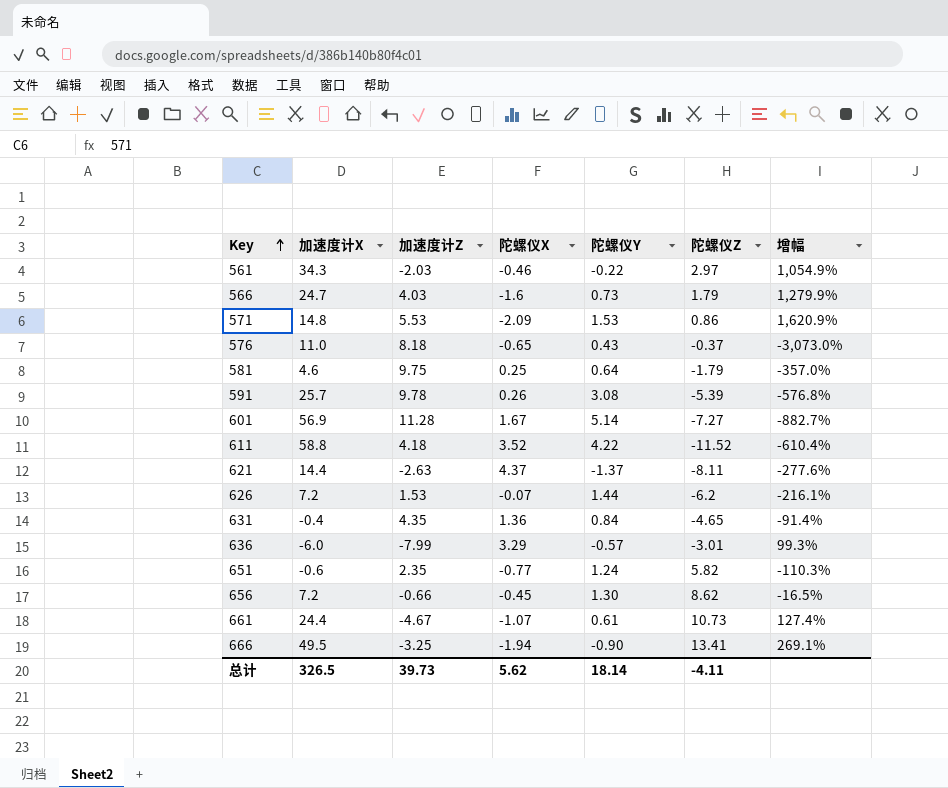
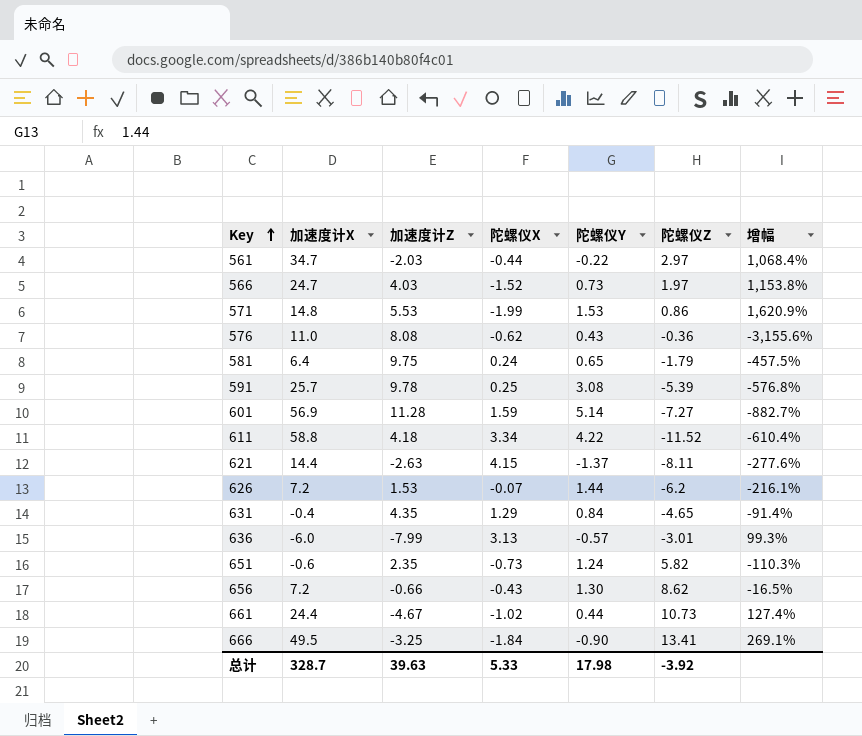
561 | 加速度计X: 34.3 -> 34.7
561 | 陀螺仪X: -0.46 -> -0.44
561 | 增幅: 1,054.9% -> 1,068.4%
566 | 陀螺仪X: -1.6 -> -1.52
566 | 陀螺仪Z: 1.79 -> 1.97
566 | 增幅: 1,279.9% -> 1,153.8%
571 | 陀螺仪X: -2.09 -> -1.99
576 | 加速度计Z: 8.18 -> 8.08
576 | 陀螺仪X: -0.65 -> -0.62
576 | 陀螺仪Z: -0.37 -> -0.36
576 | 增幅: -3,073.0% -> -3,155.6%
581 | 加速度计X: 4.6 -> 6.4
581 | 陀螺仪X: 0.25 -> 0.24
581 | 陀螺仪Y: 0.64 -> 0.65
581 | 增幅: -357.0% -> -457.5%
591 | 陀螺仪X: 0.26 -> 0.25
601 | 陀螺仪X: 1.67 -> 1.59
611 | 陀螺仪X: 3.52 -> 3.34
621 | 陀螺仪X: 4.37 -> 4.15
631 | 陀螺仪X: 1.36 -> 1.29
636 | 陀螺仪X: 3.29 -> 3.13
651 | 陀螺仪X: -0.77 -> -0.73
656 | 陀螺仪X: -0.45 -> -0.43
661 | 陀螺仪X: -1.07 -> -1.02
661 | 陀螺仪Y: 0.61 -> 0.44
666 | 陀螺仪X: -1.94 -> -1.84
总计 | 加速度计X: 326.5 -> 328.7
总计 | 加速度计Z: 39.73 -> 39.63
总计 | 陀螺仪X: 5.62 -> 5.33
总计 | 陀螺仪Y: 18.14 -> 17.98
总计 | 陀螺仪Z: -4.11 -> -3.92

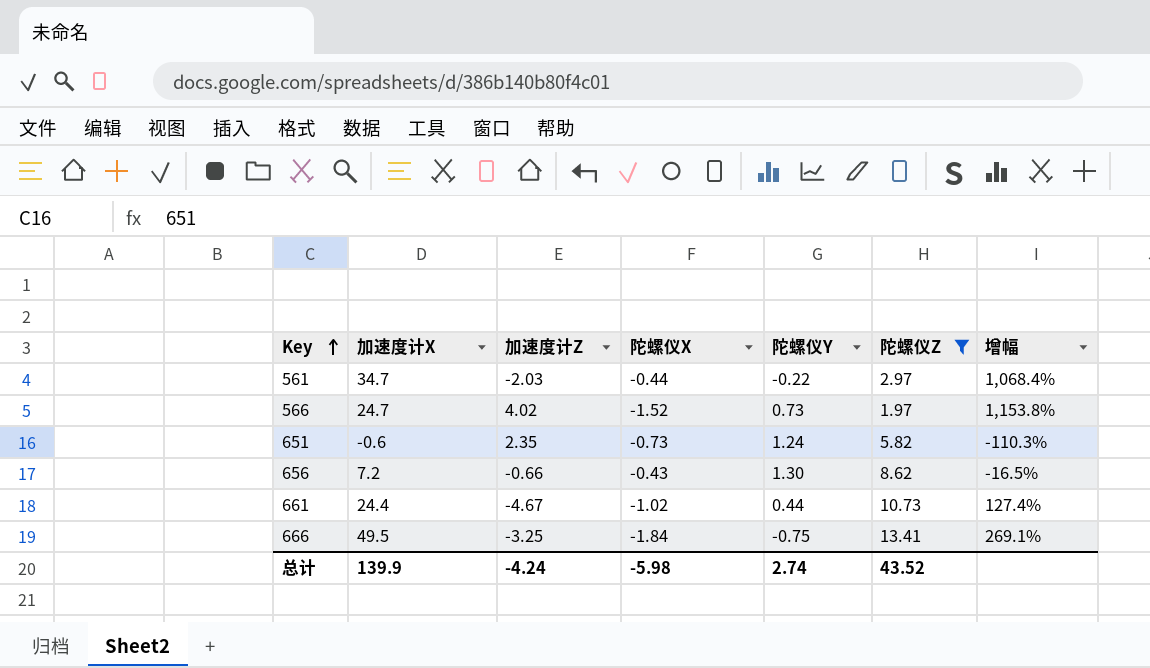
filter: none -> 陀螺仪Z >= 1.97
566 | 加速度计Z: 4.03 -> 4.02
666 | 陀螺仪Y: -0.90 -> -0.75
总计 | 加速度计X: 328.7 -> 139.9
总计 | 加速度计Z: 39.63 -> -4.24
总计 | 陀螺仪X: 5.33 -> -5.98
总计 | 陀螺仪Y: 17.98 -> 2.74
总计 | 陀螺仪Z: -3.92 -> 43.52

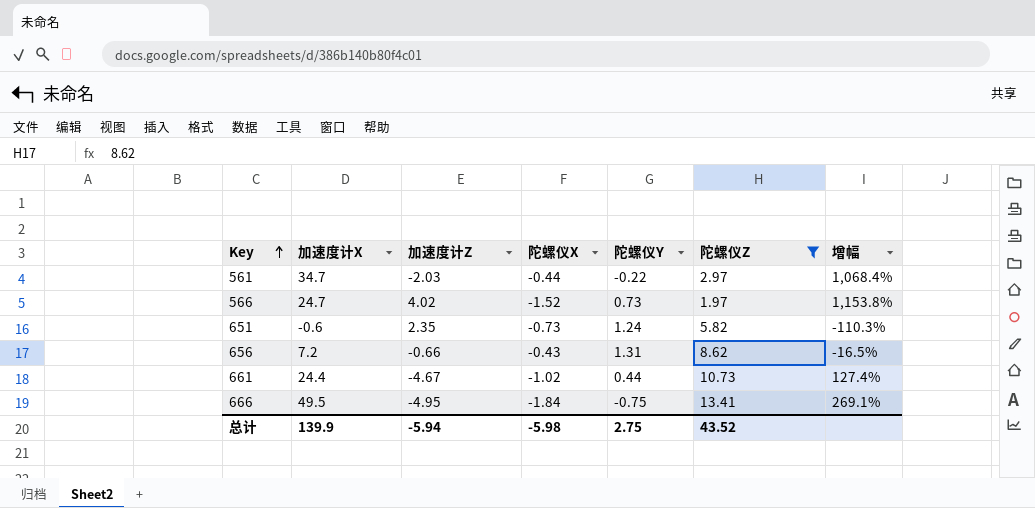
656 | 陀螺仪Y: 1.30 -> 1.31
666 | 加速度计Z: -3.25 -> -4.95
总计 | 加速度计Z: -4.24 -> -5.94
总计 | 陀螺仪Y: 2.74 -> 2.75

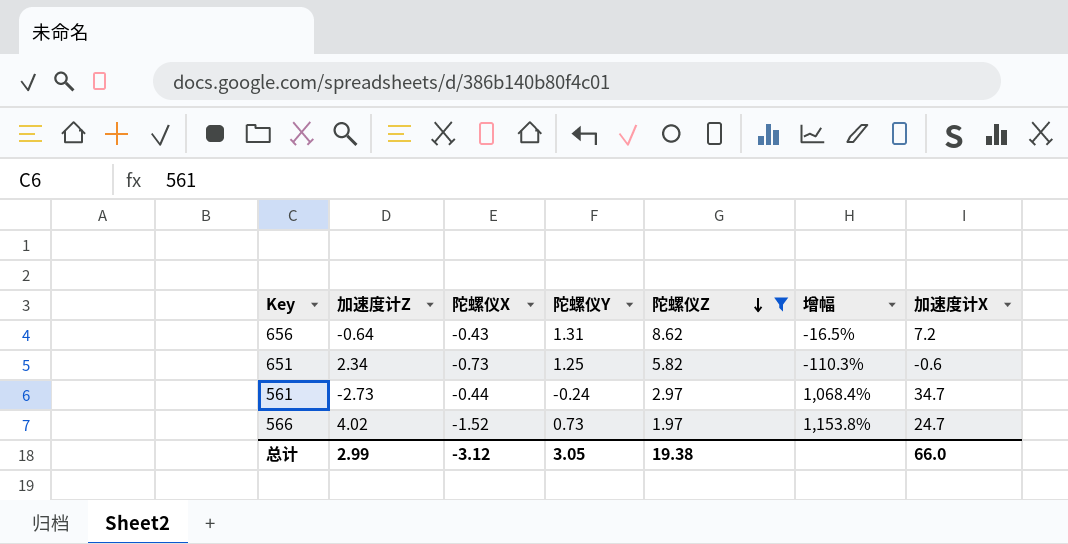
row order: Key ascending -> 陀螺仪Z descending
column 加速度计X | position: 2 -> 7
row 661: 24.4 | -4.67 | -1.02 | 0.44 | 10.73 | 127.4% -> none
row 666: 49.5 | -4.95 | -1.84 | -0.75 | 13.41 | 269.1% -> none
656 | 加速度计Z: -0.66 -> -0.64
651 | 加速度计Z: 2.35 -> 2.34
651 | 陀螺仪Y: 1.24 -> 1.25
561 | 加速度计Z: -2.03 -> -2.73
561 | 陀螺仪Y: -0.22 -> -0.24
总计 | 加速度计Z: -5.94 -> 2.99
总计 | 陀螺仪X: -5.98 -> -3.12
总计 | 陀螺仪Y: 2.75 -> 3.05
总计 | 陀螺仪Z: 43.52 -> 19.38
总计 | 加速度计X: 139.9 -> 66.0

